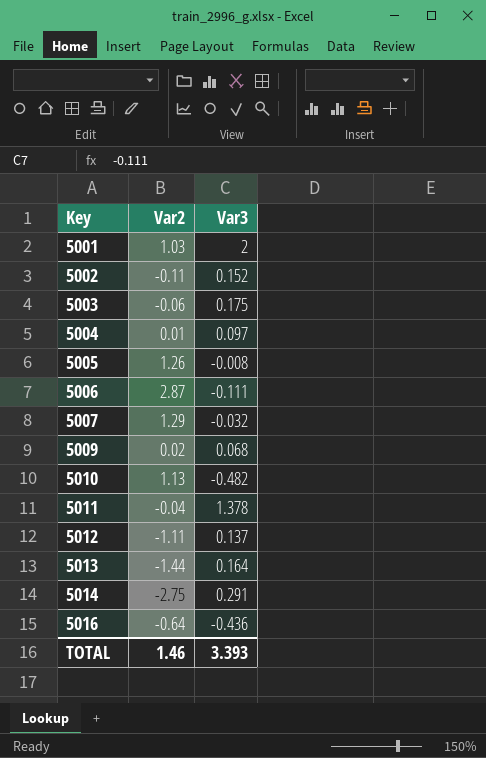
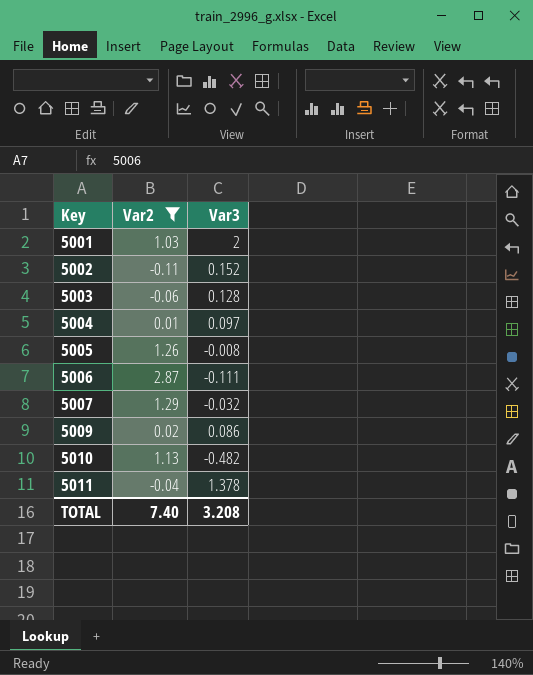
filter: none -> Var2 >= -0.11
5003 | Var3: 0.175 -> 0.128
5009 | Var3: 0.068 -> 0.086
TOTAL | Var2: 1.46 -> 7.40
TOTAL | Var3: 3.393 -> 3.208

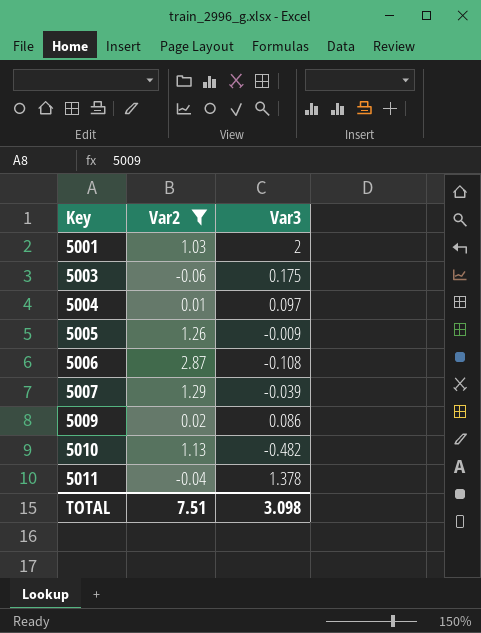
row 5002: -0.11 | 0.152 -> none
5003 | Var3: 0.128 -> 0.175
5005 | Var3: -0.008 -> -0.009
5006 | Var3: -0.111 -> -0.108
5007 | Var3: -0.032 -> -0.039
TOTAL | Var2: 7.40 -> 7.51
TOTAL | Var3: 3.208 -> 3.098

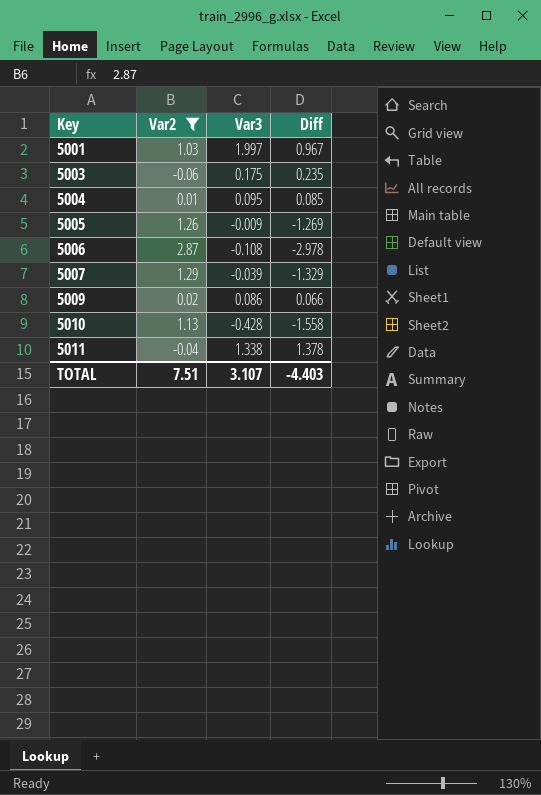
column Diff | formula: none -> [Var3] - [Var2]
5001 | Var3: 2 -> 1.997
5004 | Var3: 0.097 -> 0.095
5010 | Var3: -0.482 -> -0.428
5011 | Var3: 1.378 -> 1.338
TOTAL | Var3: 3.098 -> 3.107

